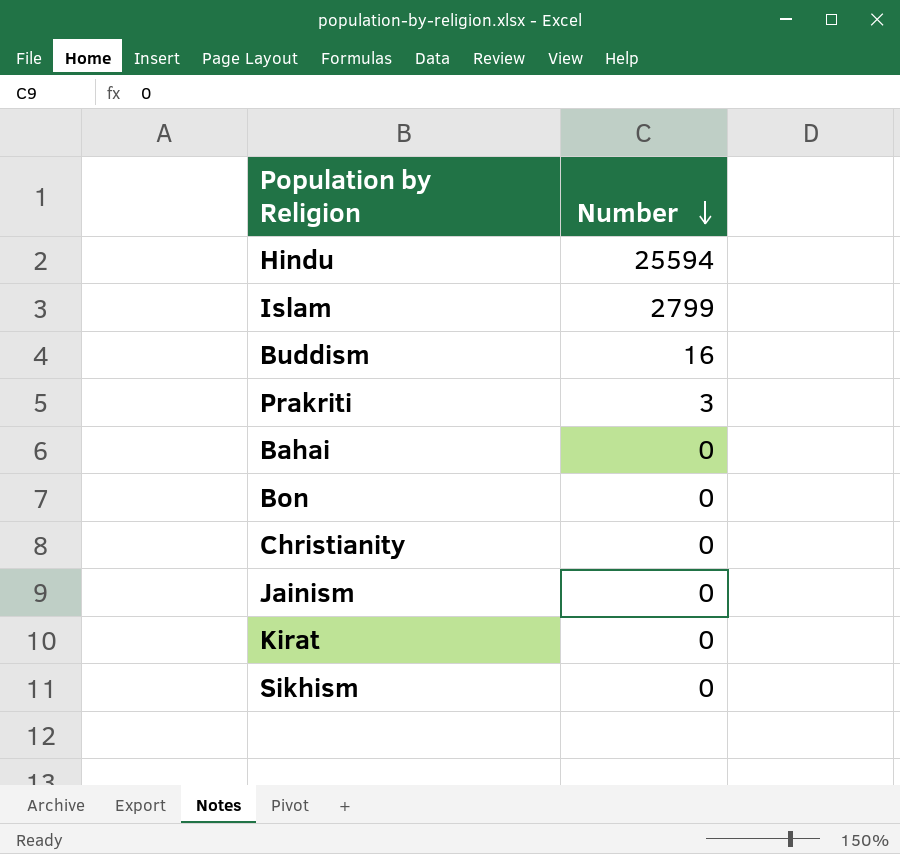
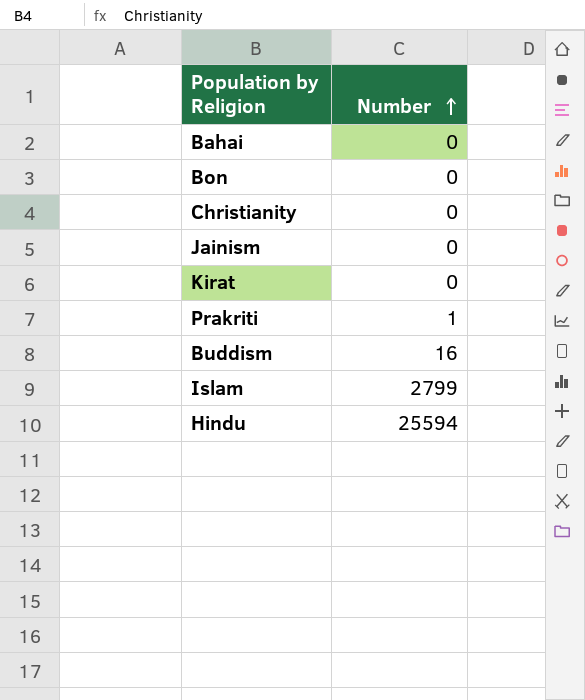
row order: Number descending -> Number ascending
row Sikhism: 0 -> none
Prakriti | Number: 3 -> 1

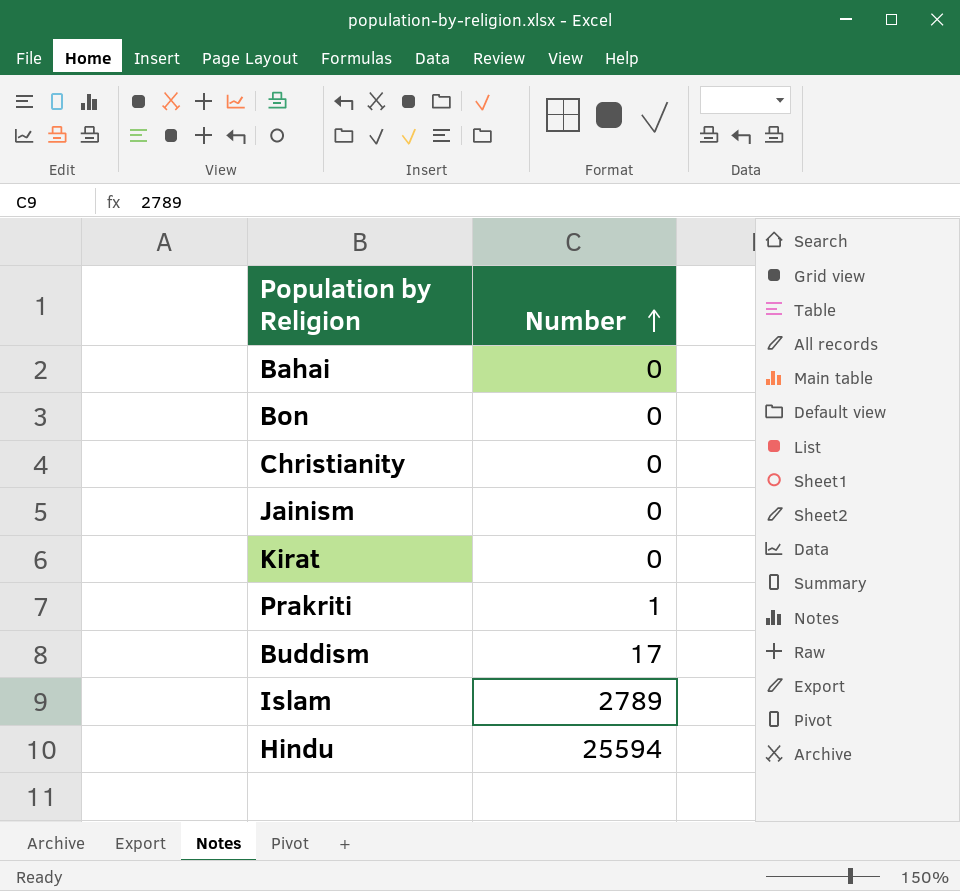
Buddism | Number: 16 -> 17
Islam | Number: 2799 -> 2789

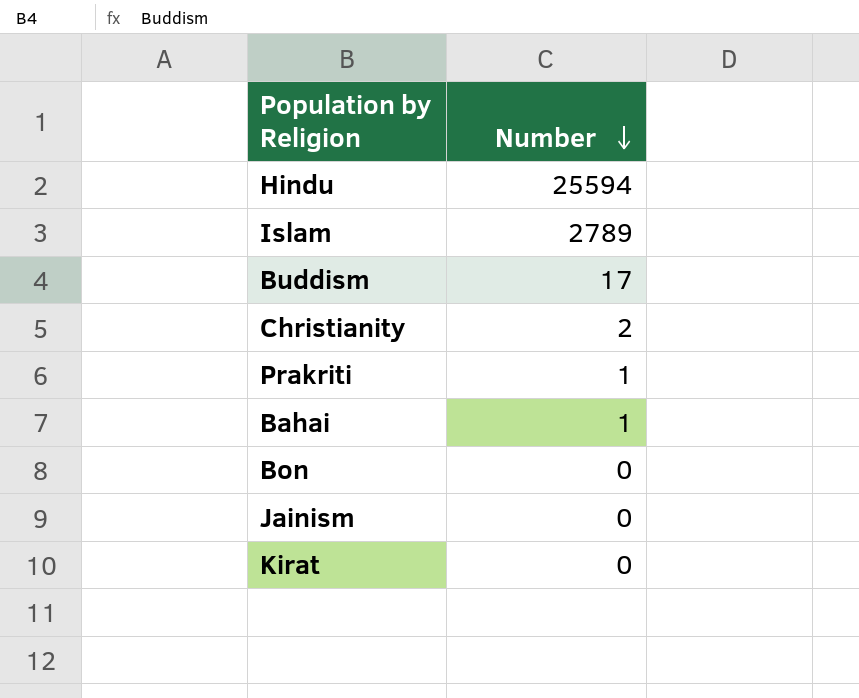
row order: Number ascending -> Number descending
Christianity | Number: 0 -> 2
Bahai | Number: 0 -> 1

